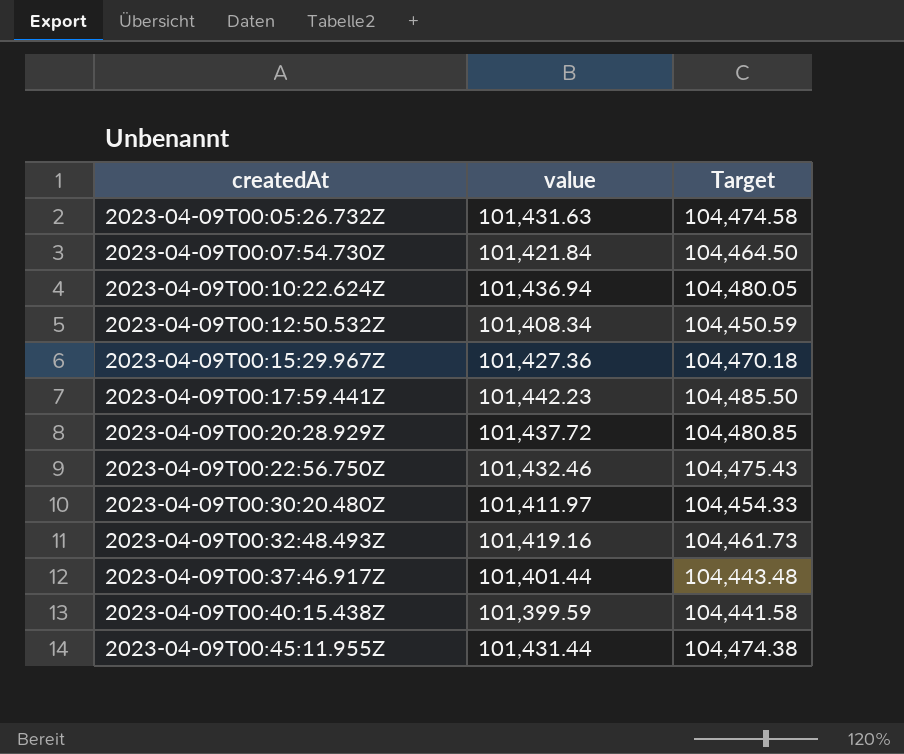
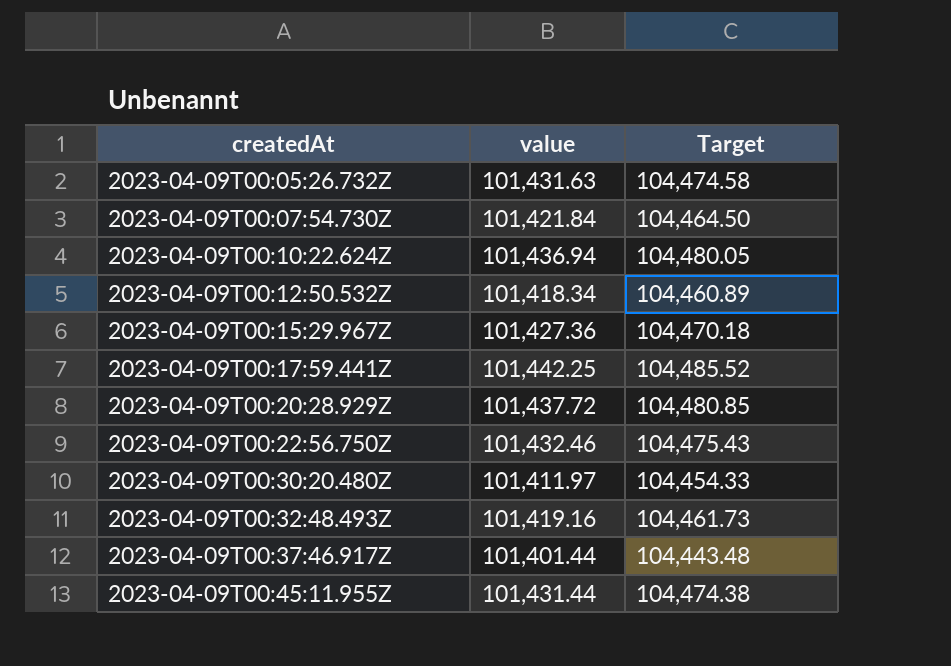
row 2023-04-09T00:40:15.438Z: 101,399.59 | 104,441.58 -> none
2023-04-09T00:12:50.532Z | value: 101,408.34 -> 101,418.34
2023-04-09T00:12:50.532Z | Target: 104,450.59 -> 104,460.89
2023-04-09T00:17:59.441Z | value: 101,442.23 -> 101,442.25
2023-04-09T00:17:59.441Z | Target: 104,485.50 -> 104,485.52

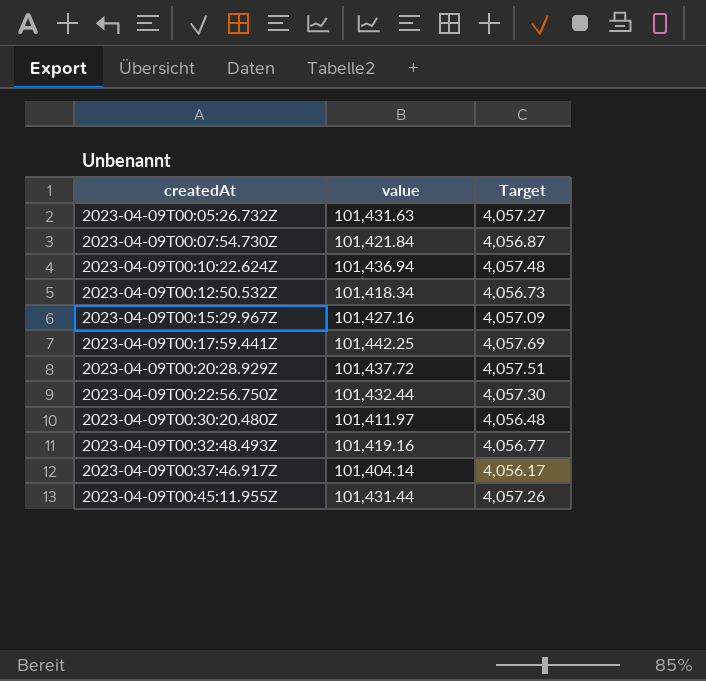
column Target | formula: [value] * 1.03 -> [value] * 0.04
2023-04-09T00:15:29.967Z | value: 101,427.36 -> 101,427.16
2023-04-09T00:22:56.750Z | value: 101,432.46 -> 101,432.44
2023-04-09T00:37:46.917Z | value: 101,401.44 -> 101,404.14

